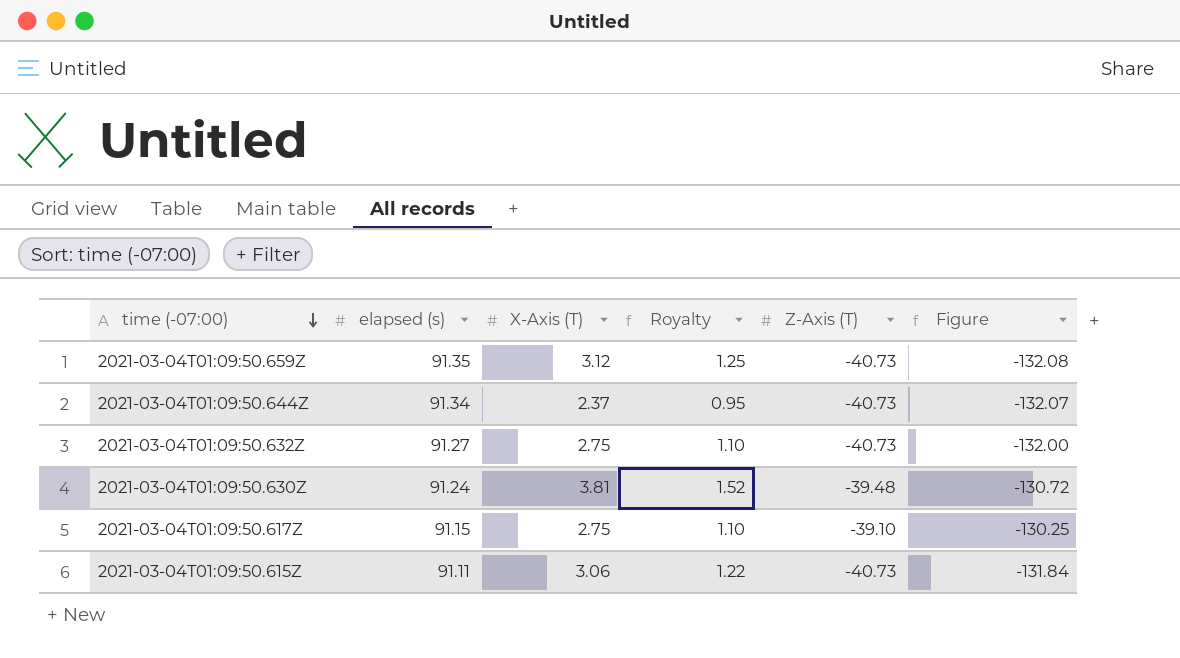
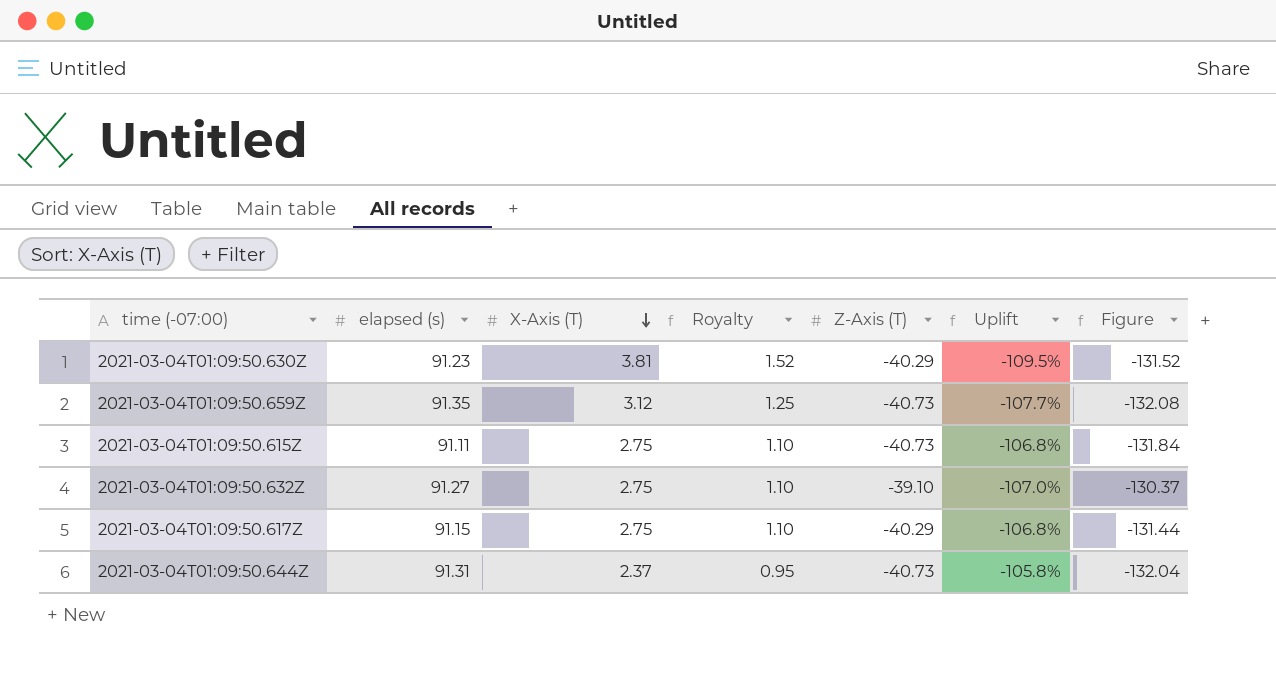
row order: time (-07:00) descending -> X-Axis (T) descending
column Uplift | formula: none -> ([X-Axis (T)] - [Z-Axis (T)]) / [Z-Axis (T)]
2021-03-04T01:09:50.630Z | elapsed (s): 91.24 -> 91.23
2021-03-04T01:09:50.630Z | Z-Axis (T): -39.48 -> -40.29
2021-03-04T01:09:50.630Z | Figure: -130.72 -> -131.52
2021-03-04T01:09:50.615Z | X-Axis (T): 3.06 -> 2.75
2021-03-04T01:09:50.615Z | Royalty: 1.22 -> 1.10
2021-03-04T01:09:50.632Z | Z-Axis (T): -40.73 -> -39.10
2021-03-04T01:09:50.632Z | Figure: -132.00 -> -130.37
2021-03-04T01:09:50.617Z | Z-Axis (T): -39.10 -> -40.29
2021-03-04T01:09:50.617Z | Figure: -130.25 -> -131.44
2021-03-04T01:09:50.644Z | elapsed (s): 91.34 -> 91.31
2021-03-04T01:09:50.644Z | Figure: -132.07 -> -132.04

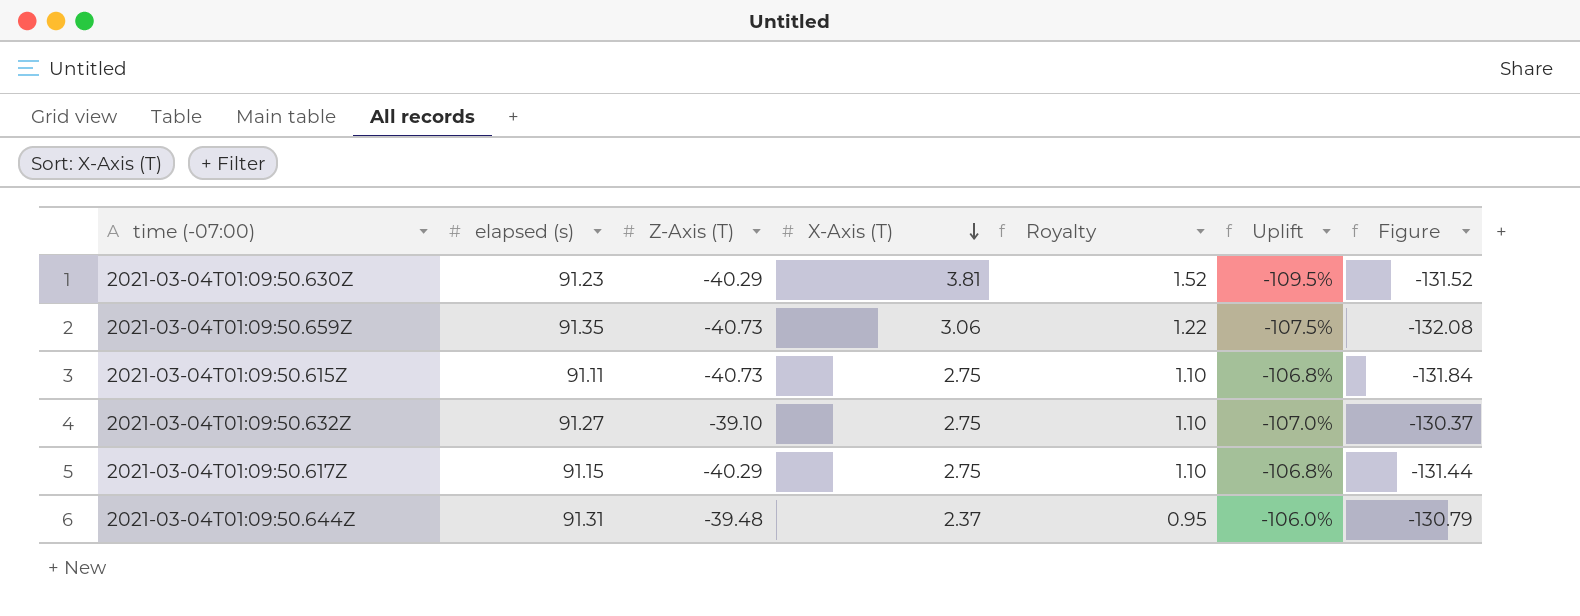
column Z-Axis (T) | position: 5 -> 3
2021-03-04T01:09:50.659Z | X-Axis (T): 3.12 -> 3.06
2021-03-04T01:09:50.659Z | Royalty: 1.25 -> 1.22
2021-03-04T01:09:50.659Z | Uplift: -107.7% -> -107.5%
2021-03-04T01:09:50.644Z | Z-Axis (T): -40.73 -> -39.48
2021-03-04T01:09:50.644Z | Uplift: -105.8% -> -106.0%
2021-03-04T01:09:50.644Z | Figure: -132.04 -> -130.79

